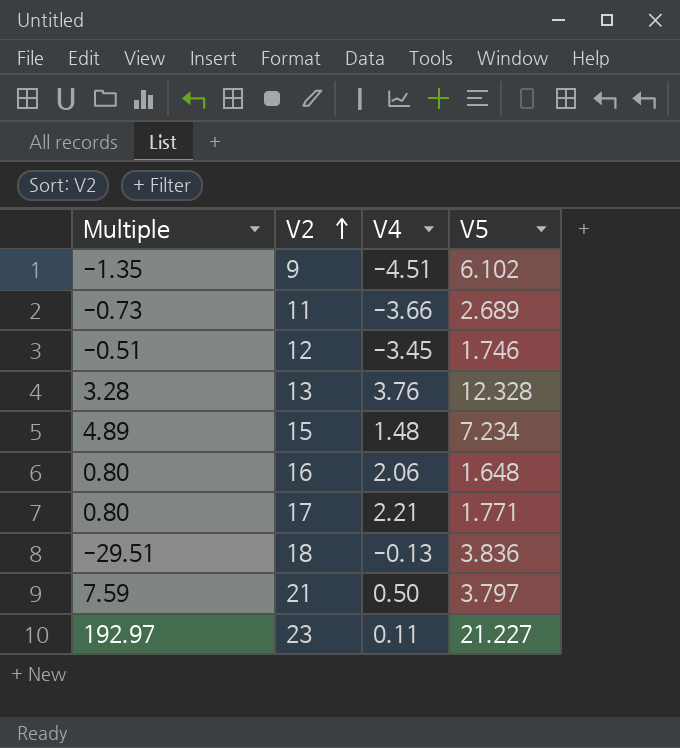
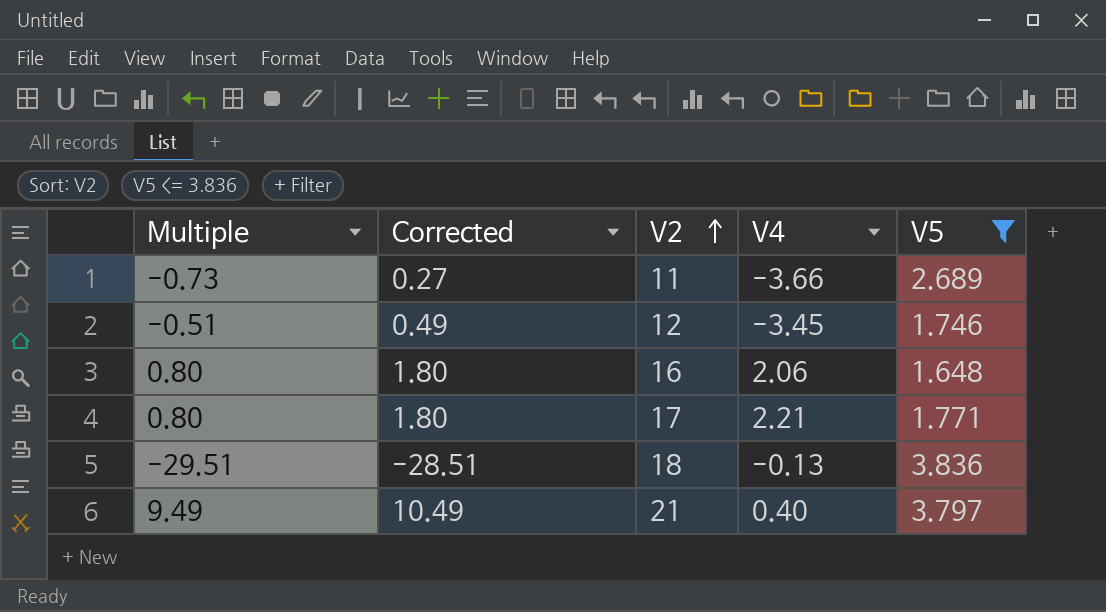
filter: none -> V5 <= 3.836
column Corrected | formula: none -> [Multiple] + 1
21 | Multiple: 7.59 -> 9.49
21 | V4: 0.50 -> 0.40

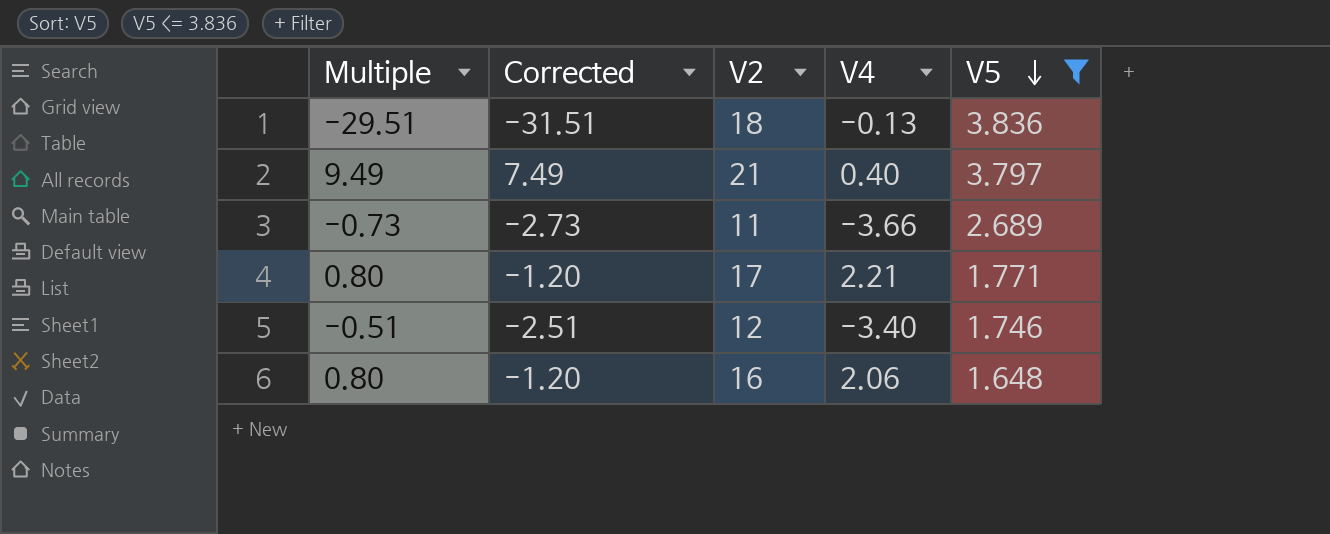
row order: V2 ascending -> V5 descending
column Corrected | formula: [Multiple] + 1 -> [Multiple] - 2
12 | V4: -3.45 -> -3.40

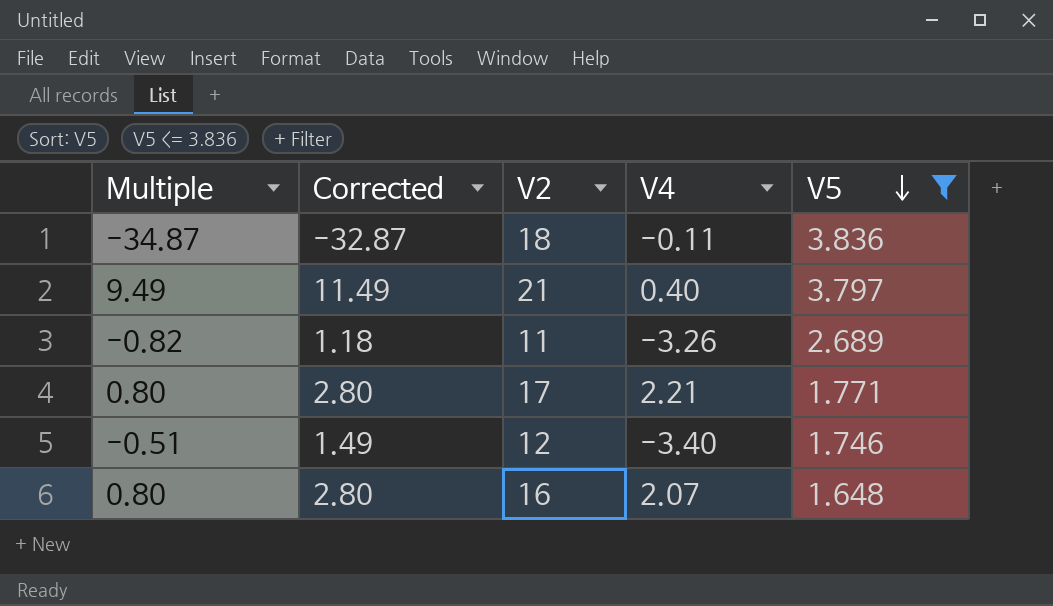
column Corrected | formula: [Multiple] - 2 -> [Multiple] + 2
18 | Multiple: -29.51 -> -34.87
18 | V4: -0.13 -> -0.11
11 | Multiple: -0.73 -> -0.82
11 | V4: -3.66 -> -3.26
16 | V4: 2.06 -> 2.07

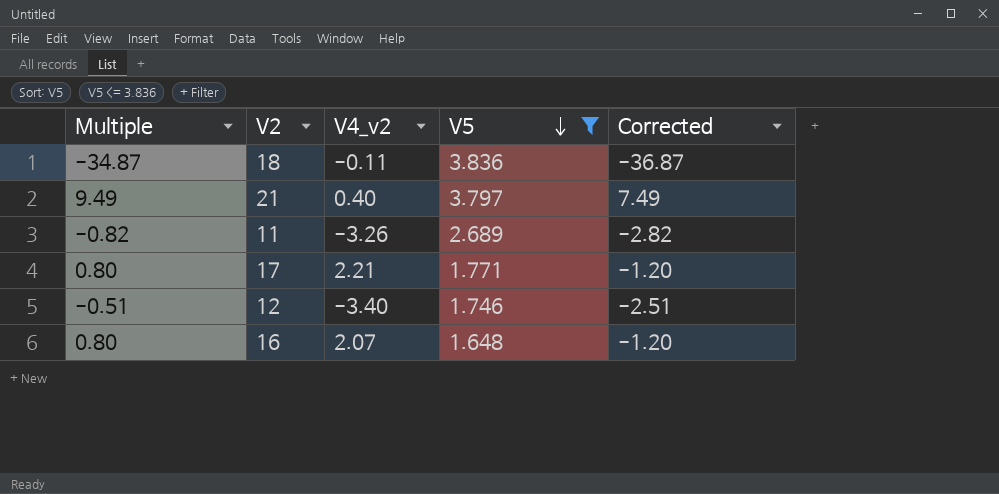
column name: V4 -> V4_v2
column Corrected | formula: [Multiple] + 2 -> [Multiple] - 2
column Corrected | position: 2 -> 5

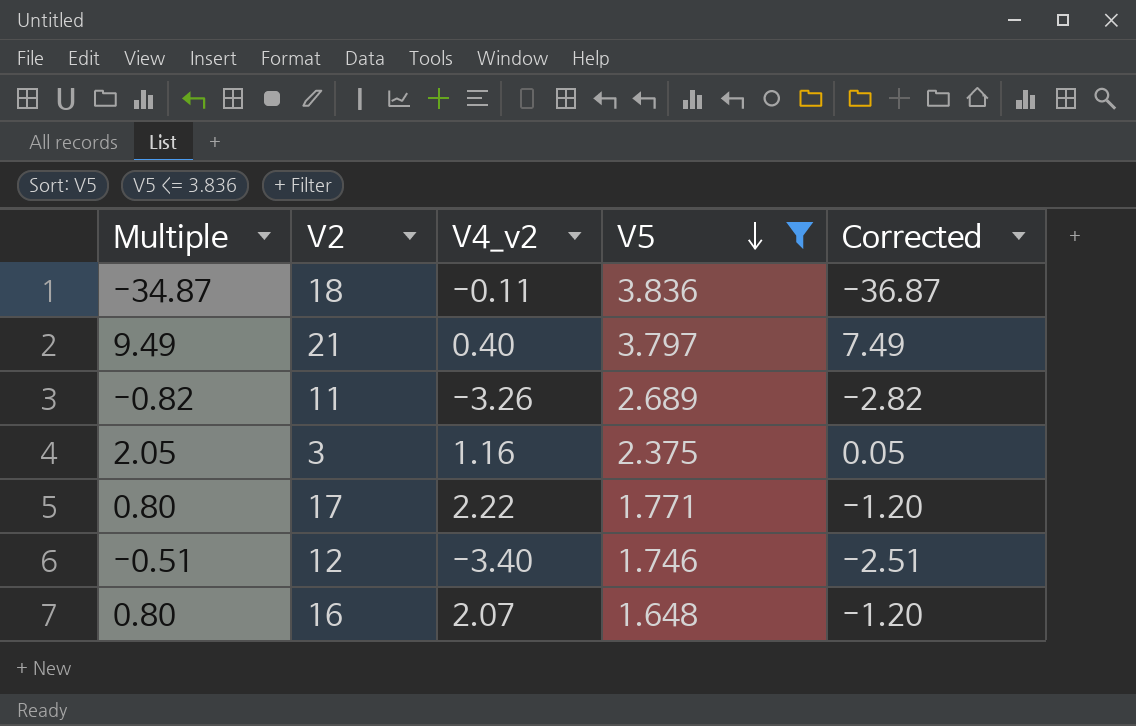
row 3: none -> 2.05 | 1.16 | 2.375 | 0.05
17 | V4_v2: 2.21 -> 2.22

